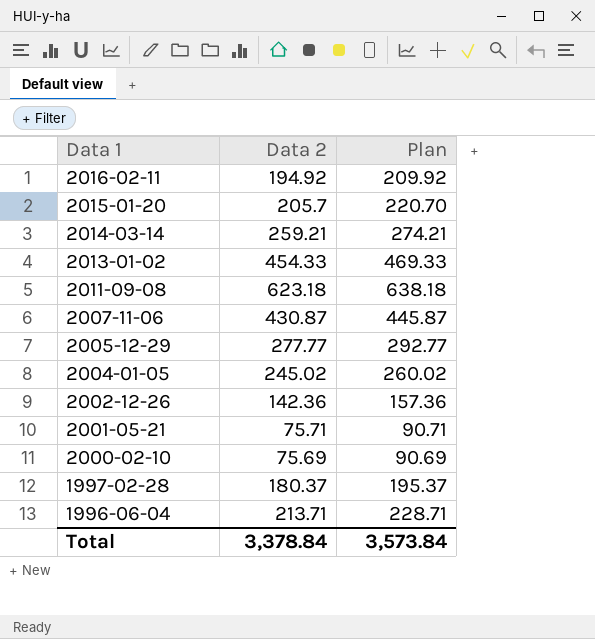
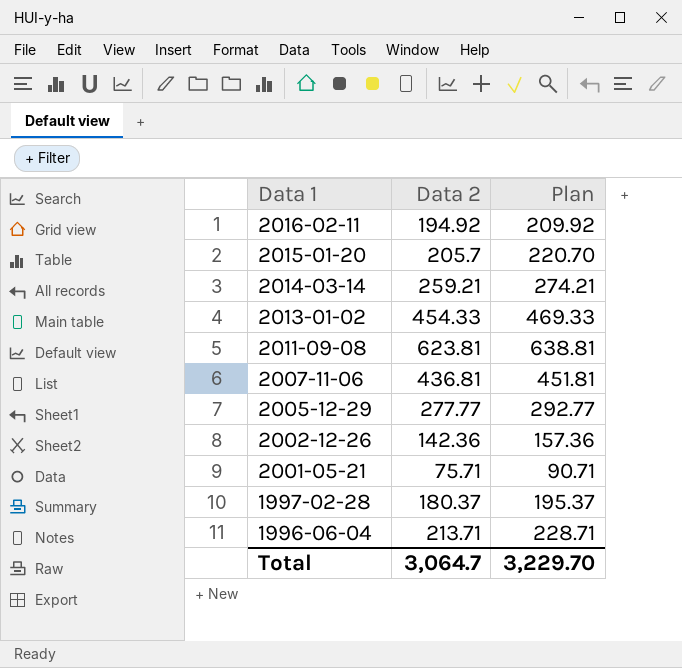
row 2004-01-05: 245.02 | 260.02 -> none
row 2000-02-10: 75.69 | 90.69 -> none
2011-09-08 | Data 2: 623.18 -> 623.81
2011-09-08 | Plan: 638.18 -> 638.81
2007-11-06 | Data 2: 430.87 -> 436.81
2007-11-06 | Plan: 445.87 -> 451.81
Total | Data 2: 3,378.84 -> 3,064.7
Total | Plan: 3,573.84 -> 3,229.70

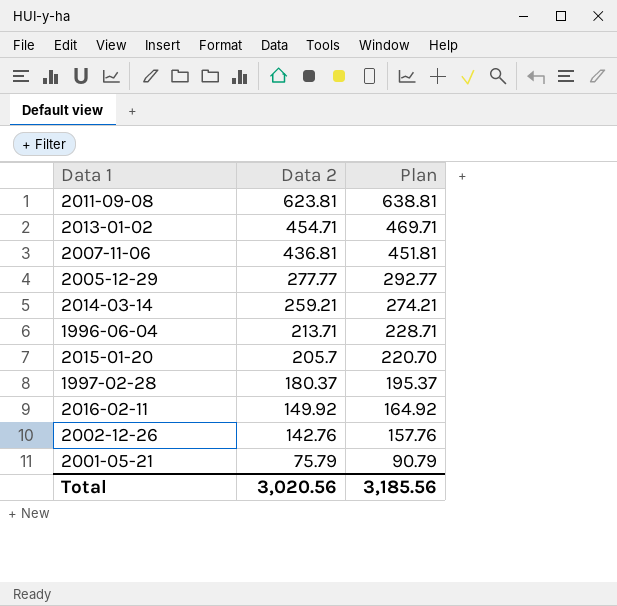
row order: Data 1 descending -> Data 2 descending
2013-01-02 | Data 2: 454.33 -> 454.71
2013-01-02 | Plan: 469.33 -> 469.71
2016-02-11 | Data 2: 194.92 -> 149.92
2016-02-11 | Plan: 209.92 -> 164.92
2002-12-26 | Data 2: 142.36 -> 142.76
2002-12-26 | Plan: 157.36 -> 157.76
2001-05-21 | Data 2: 75.71 -> 75.79
2001-05-21 | Plan: 90.71 -> 90.79
Total | Data 2: 3,064.7 -> 3,020.56
Total | Plan: 3,229.70 -> 3,185.56

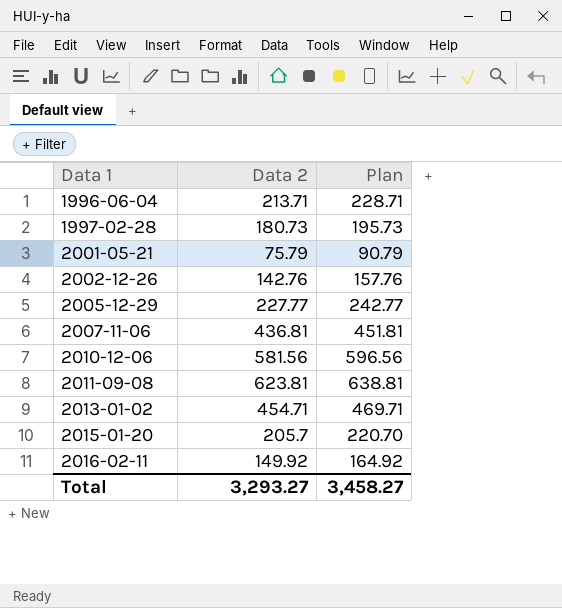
row order: Data 2 descending -> Data 1 ascending
row 2014-03-14: 259.21 | 274.21 -> none
1997-02-28 | Data 2: 180.37 -> 180.73
1997-02-28 | Plan: 195.37 -> 195.73
2005-12-29 | Data 2: 277.77 -> 227.77
2005-12-29 | Plan: 292.77 -> 242.77
row 2010-12-06: none -> 581.56 | 596.56
Total | Data 2: 3,020.56 -> 3,293.27
Total | Plan: 3,185.56 -> 3,458.27

